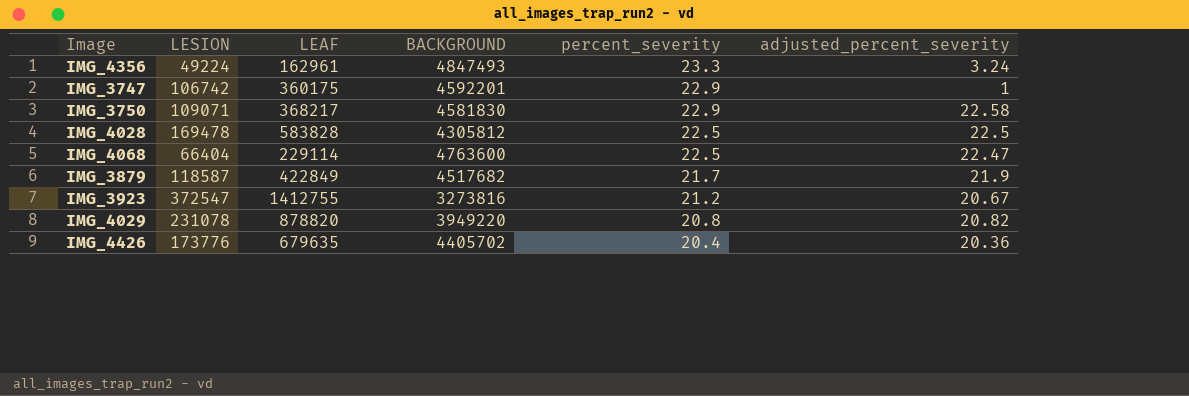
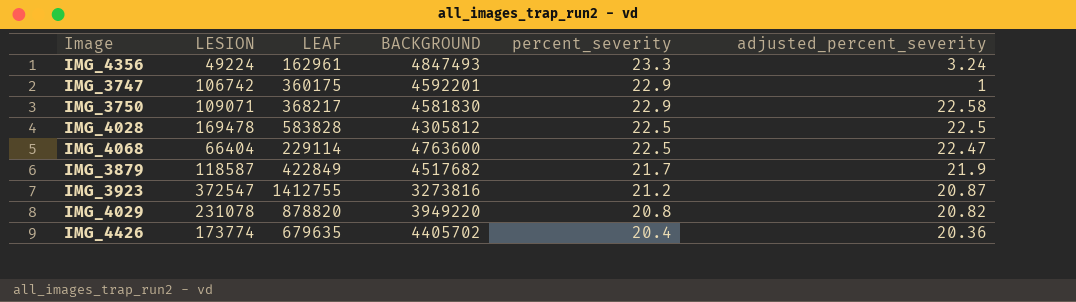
IMG_3923 | adjusted_percent_severity: 20.67 -> 20.87
IMG_4426 | LESION: 173776 -> 173774

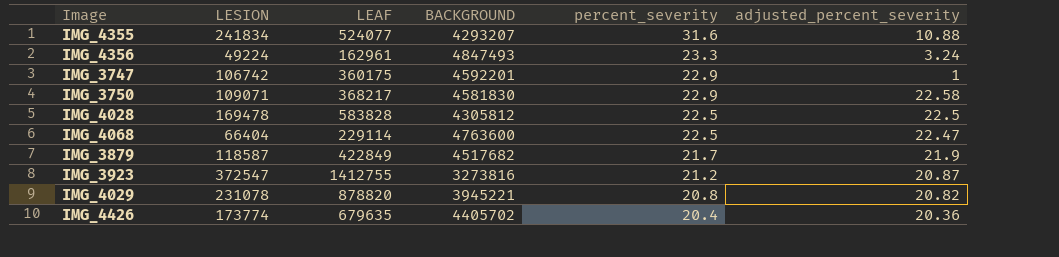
row IMG_4355: none -> 241834 | 524077 | 4293207 | 31.6 | 10.88
IMG_4029 | BACKGROUND: 3949220 -> 3945221

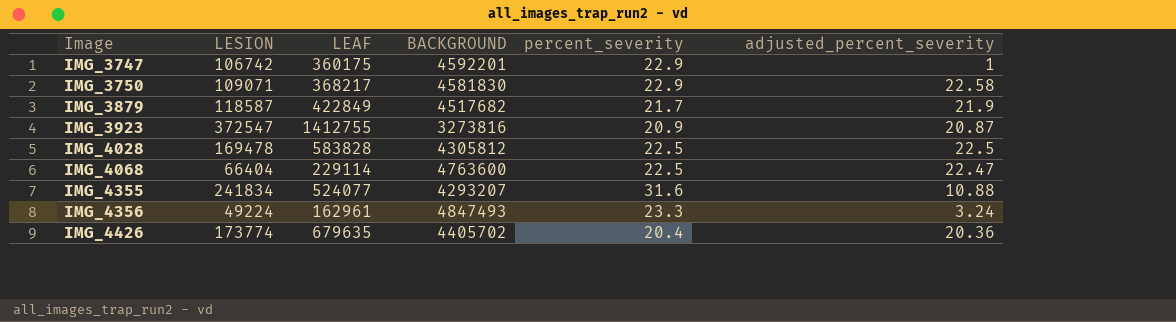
row order: percent_severity descending -> Image ascending
row IMG_4029: 231078 | 878820 | 3945221 | 20.8 | 20.82 -> none
IMG_3923 | percent_severity: 21.2 -> 20.9

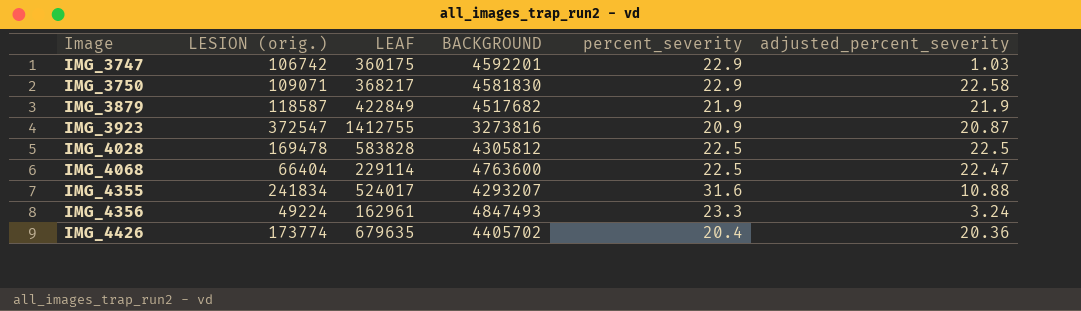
column name: LESION -> LESION (orig.)
IMG_3747 | adjusted_percent_severity: 1 -> 1.03
IMG_3879 | percent_severity: 21.7 -> 21.9
IMG_4355 | LEAF: 524077 -> 524017

